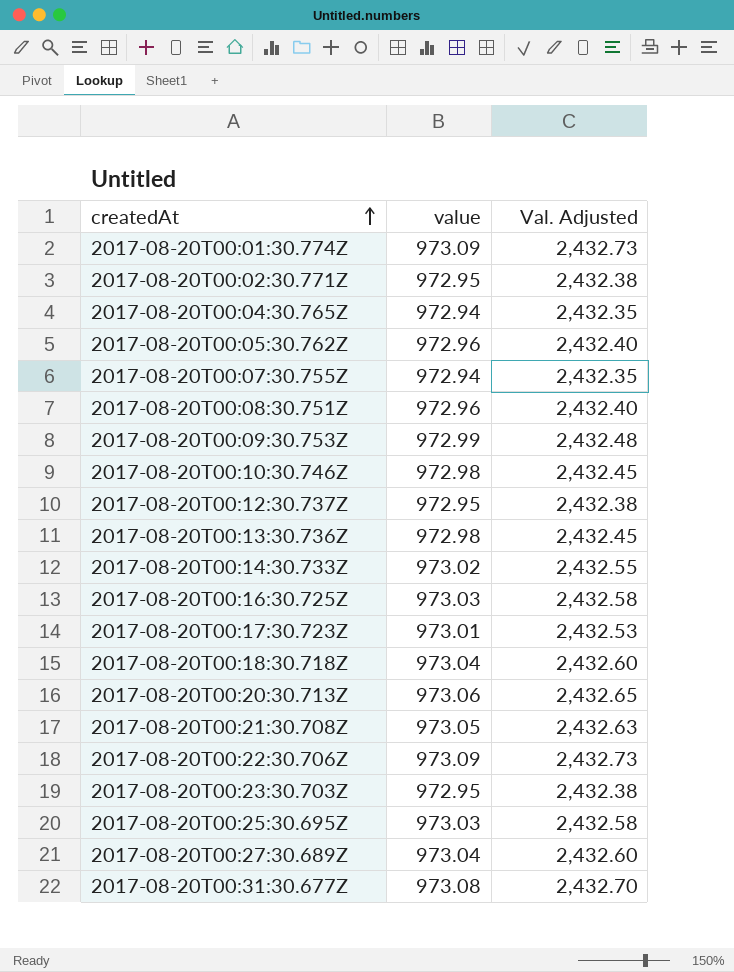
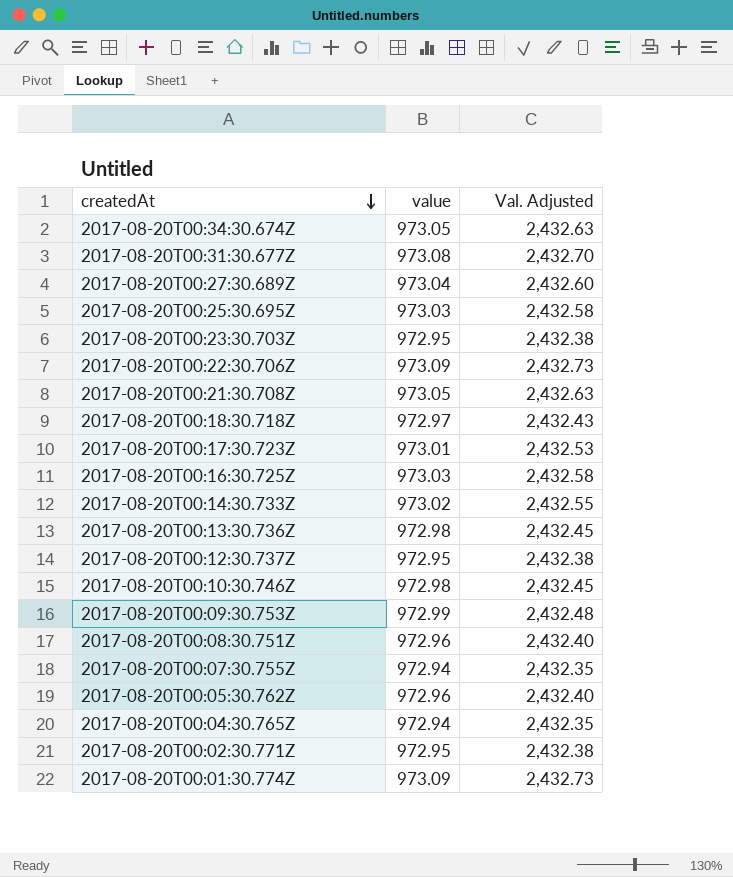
row order: createdAt ascending -> createdAt descending
row 2017-08-20T00:20:30.713Z: 973.06 | 2,432.65 -> none
row 2017-08-20T00:34:30.674Z: none -> 973.05 | 2,432.63
2017-08-20T00:18:30.718Z | value: 973.04 -> 972.97
2017-08-20T00:18:30.718Z | Val. Adjusted: 2,432.60 -> 2,432.43

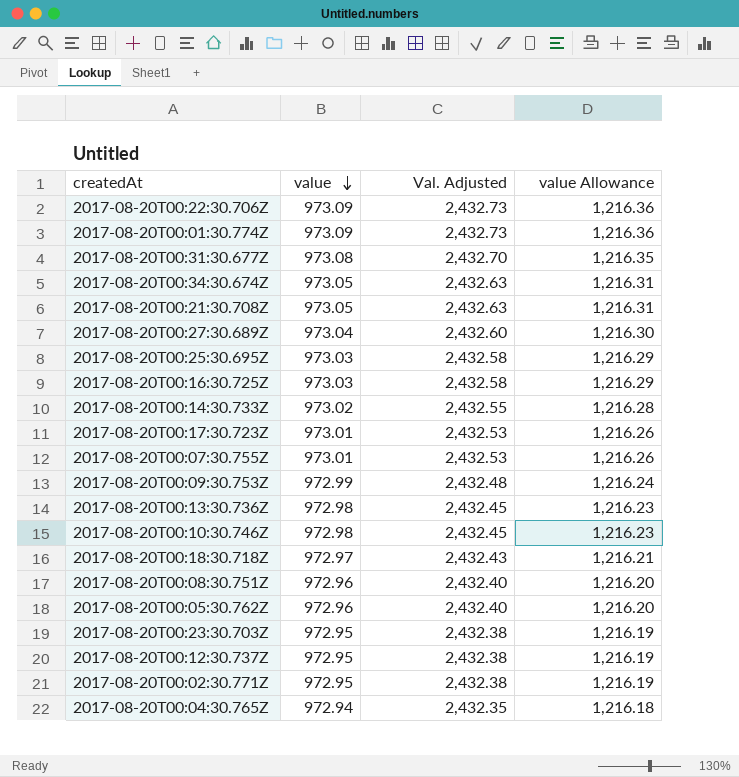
row order: createdAt descending -> value descending
column value Allowance | formula: none -> [value] * 1.25
2017-08-20T00:07:30.755Z | value: 972.94 -> 973.01
2017-08-20T00:07:30.755Z | Val. Adjusted: 2,432.35 -> 2,432.53

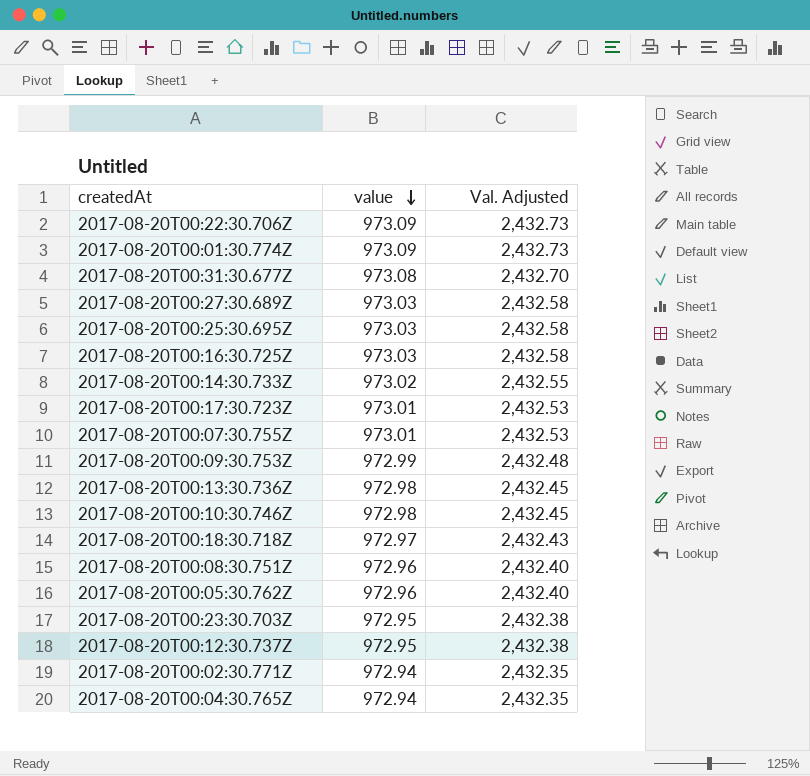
column value Allowance | formula: [value] * 1.25 -> none
row 2017-08-20T00:34:30.674Z: 973.05 | 2,432.63 | 1,216.31 -> none
row 2017-08-20T00:21:30.708Z: 973.05 | 2,432.63 | 1,216.31 -> none
2017-08-20T00:27:30.689Z | value: 973.04 -> 973.03
2017-08-20T00:27:30.689Z | Val. Adjusted: 2,432.60 -> 2,432.58
2017-08-20T00:02:30.771Z | value: 972.95 -> 972.94
2017-08-20T00:02:30.771Z | Val. Adjusted: 2,432.38 -> 2,432.35

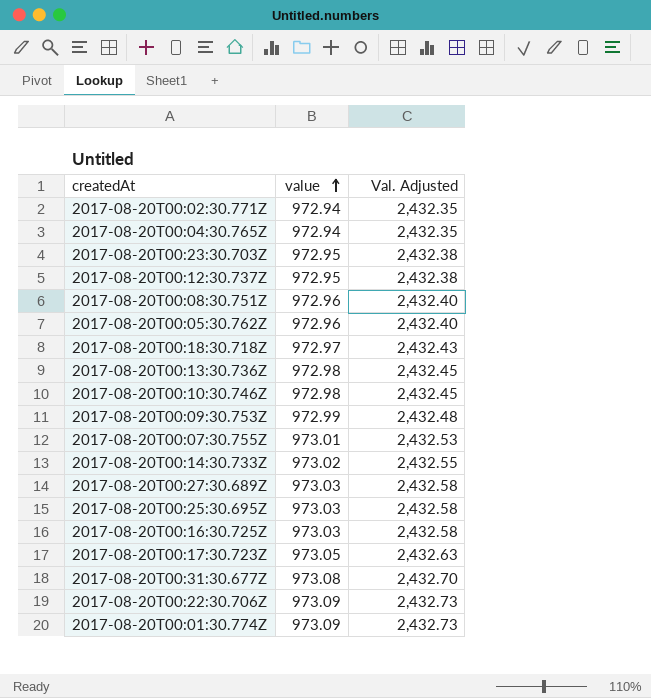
row order: value descending -> value ascending
2017-08-20T00:17:30.723Z | value: 973.01 -> 973.05
2017-08-20T00:17:30.723Z | Val. Adjusted: 2,432.53 -> 2,432.63

